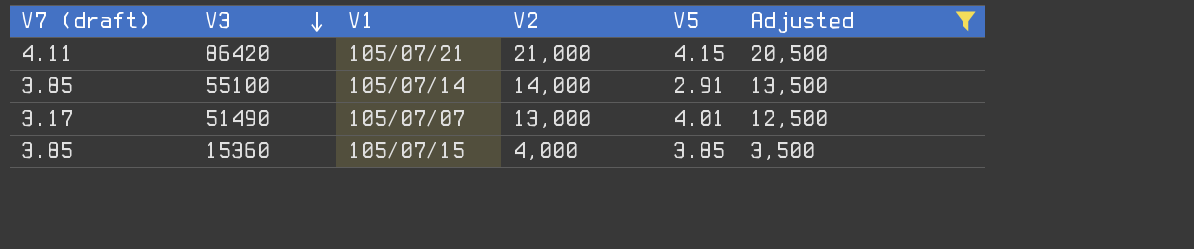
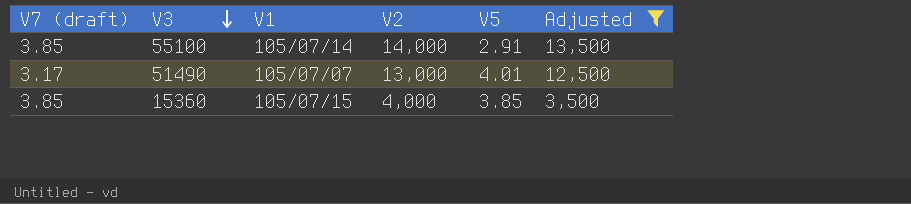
row 86420: 4.11 | 105/07/21 | 21,000 | 4.15 | 20,500 -> none

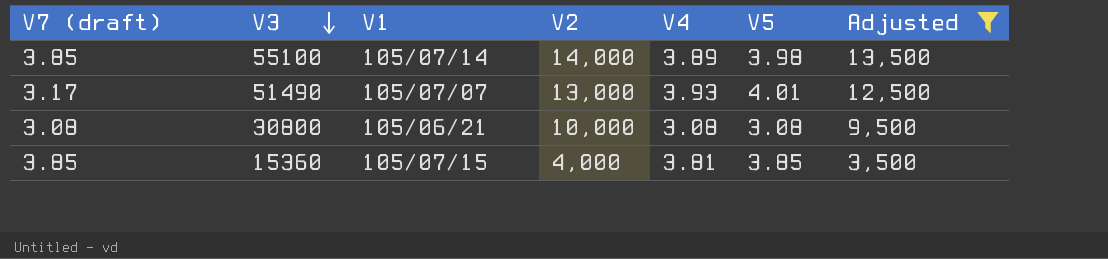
column V4 | position: none -> 5
55100 | V5: 2.91 -> 3.98
row 30800: none -> 3.08 | 105/06/21 | 10,000 | 3.08 | 3.08 | 9,500

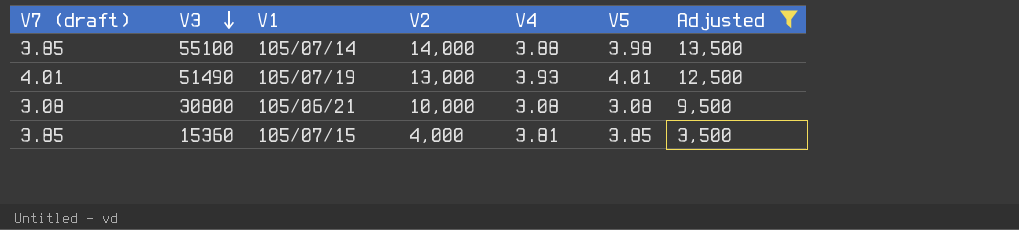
55100 | V4: 3.89 -> 3.88
51490 | V7 (draft): 3.17 -> 4.01
51490 | V1: 105/07/07 -> 105/07/19

